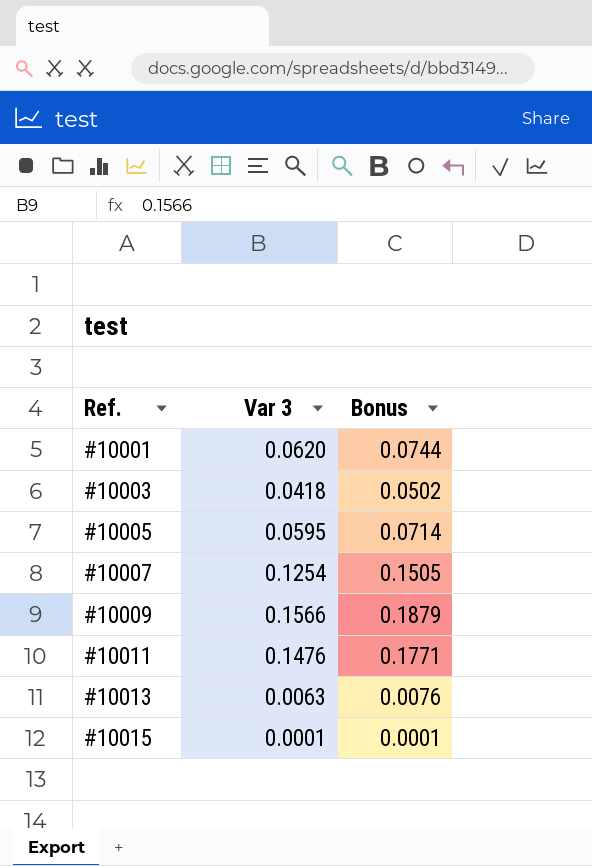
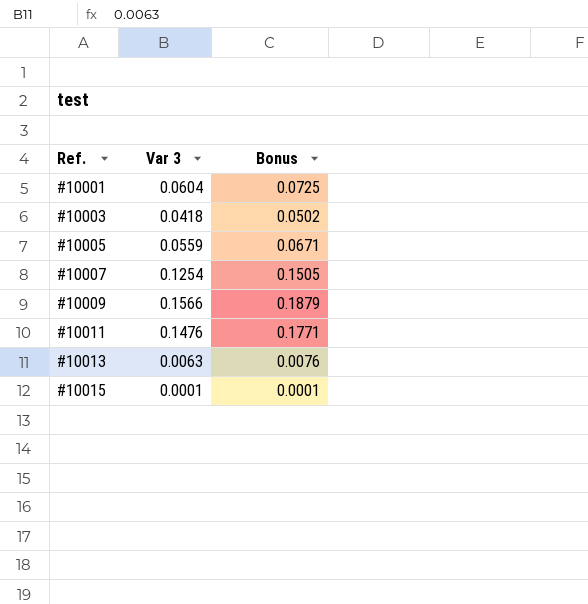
#10001 | Var 3: 0.0620 -> 0.0604
#10001 | Bonus: 0.0744 -> 0.0725
#10005 | Var 3: 0.0595 -> 0.0559
#10005 | Bonus: 0.0714 -> 0.0671

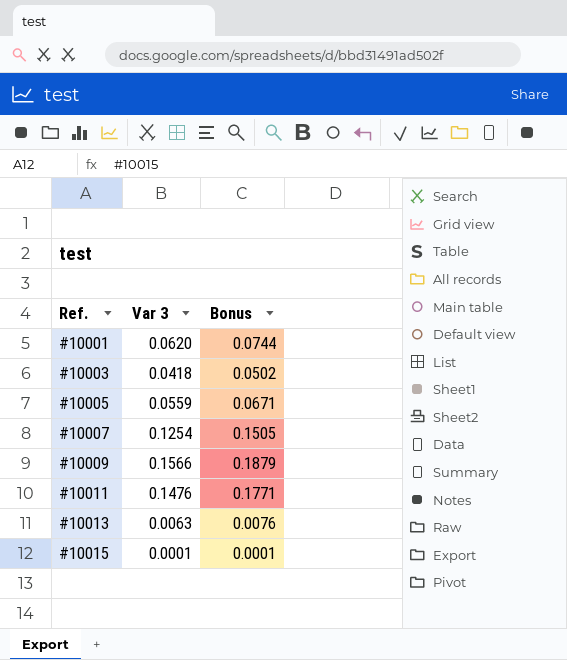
#10001 | Var 3: 0.0604 -> 0.0620
#10001 | Bonus: 0.0725 -> 0.0744

